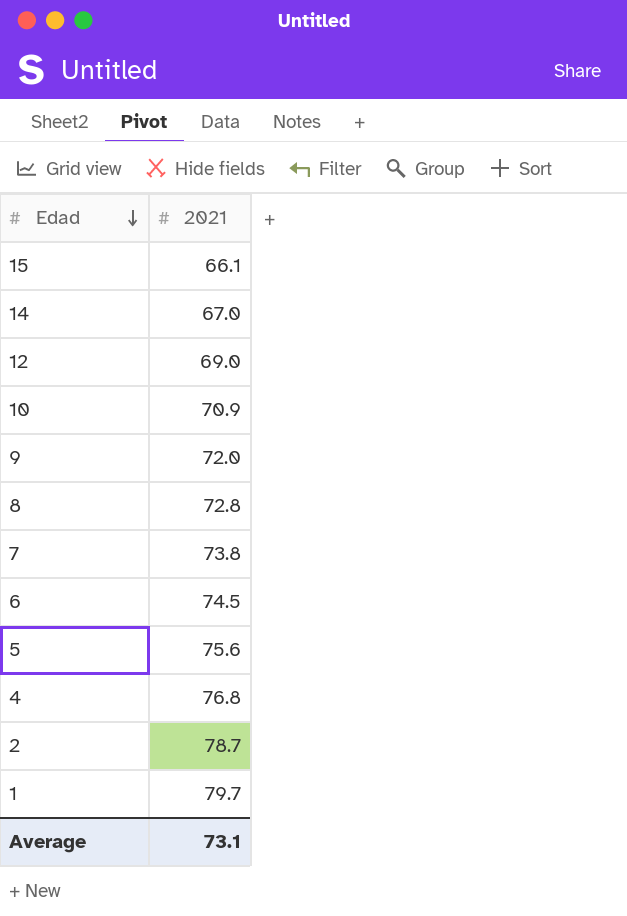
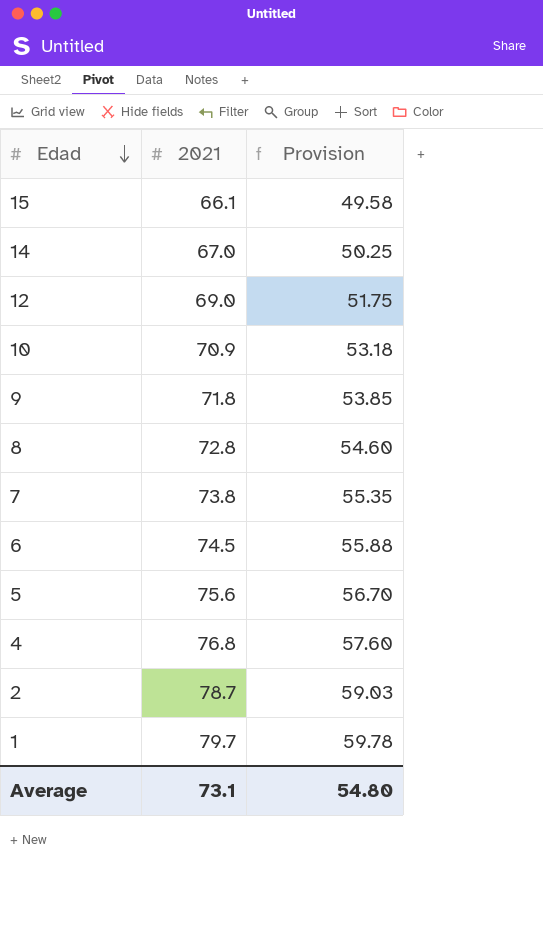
column Provision | formula: none -> [2021] * 0.75
9 | 2021: 72.0 -> 71.8

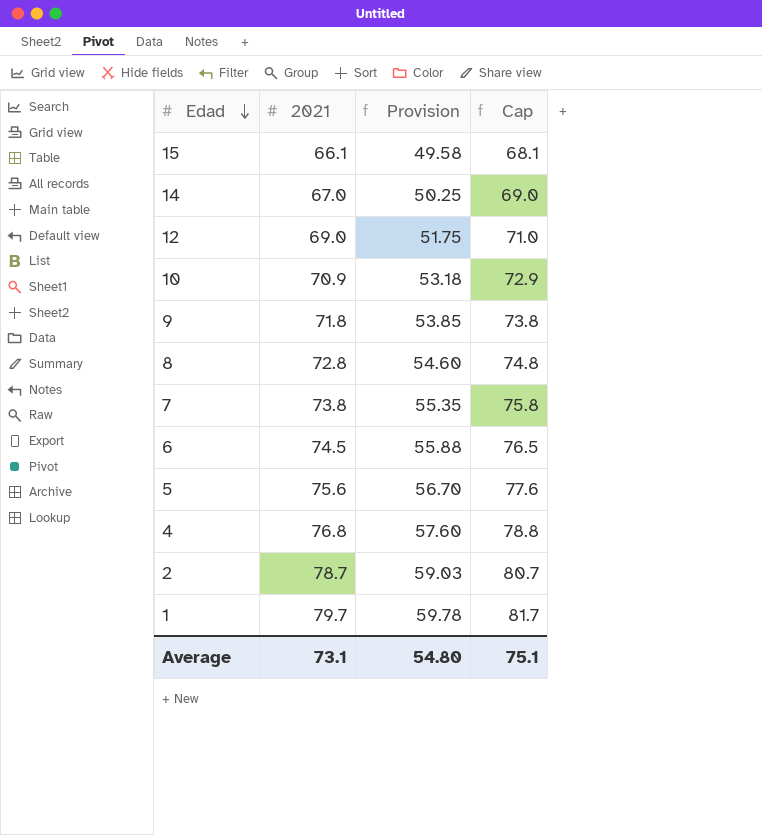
column Cap | formula: none -> [2021] + 2

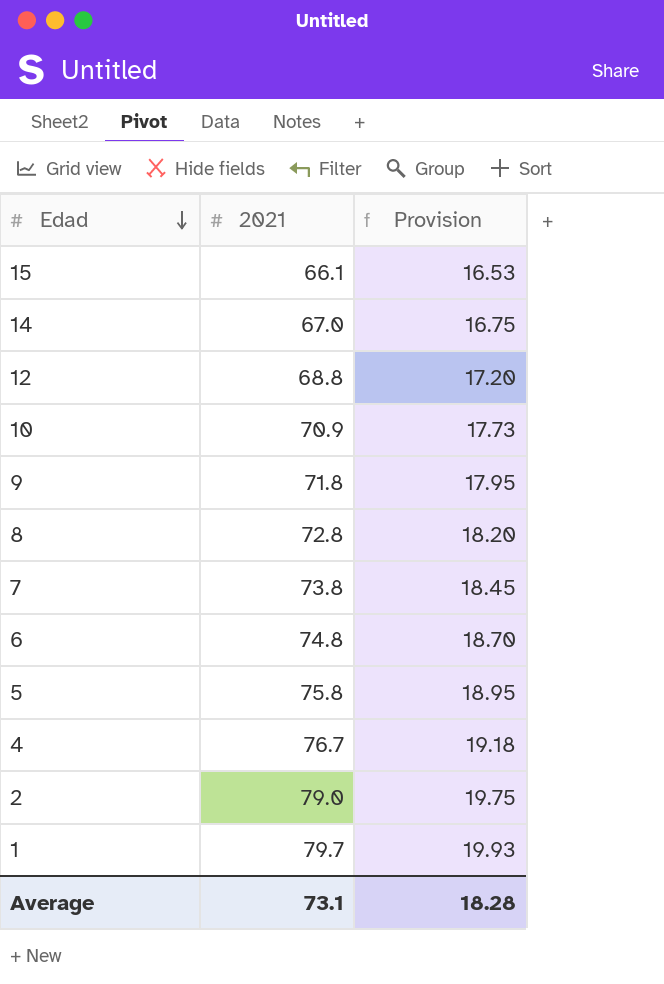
column Cap | formula: [2021] + 2 -> none
column Provision | formula: [2021] * 0.75 -> [2021] * 0.25
12 | 2021: 69.0 -> 68.8
6 | 2021: 74.5 -> 74.8
5 | 2021: 75.6 -> 75.8
4 | 2021: 76.8 -> 76.7
2 | 2021: 78.7 -> 79.0
Average | Provision: 54.80 -> 18.28

